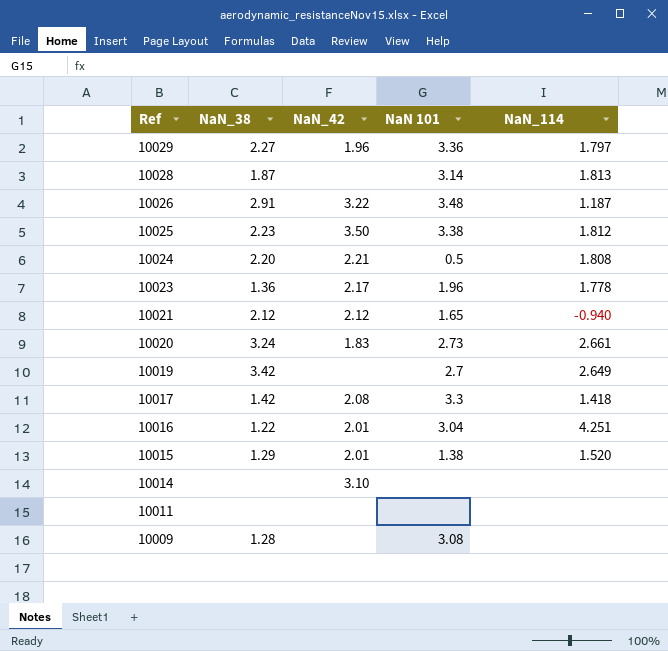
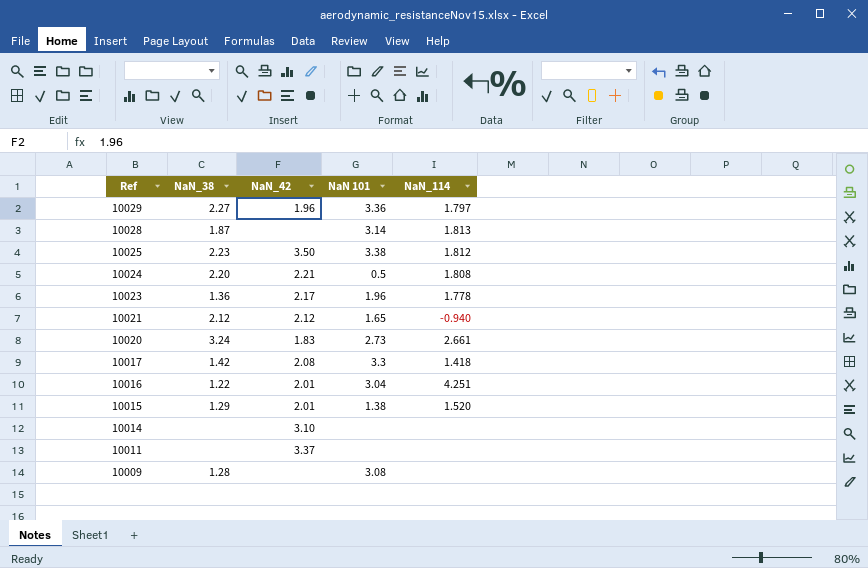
row 10026: 2.91 | 3.22 | 3.48 | 1.187 -> none
row 10019: 3.42 | none | 2.7 | 2.649 -> none
10011 | NaN_42: none -> 3.37

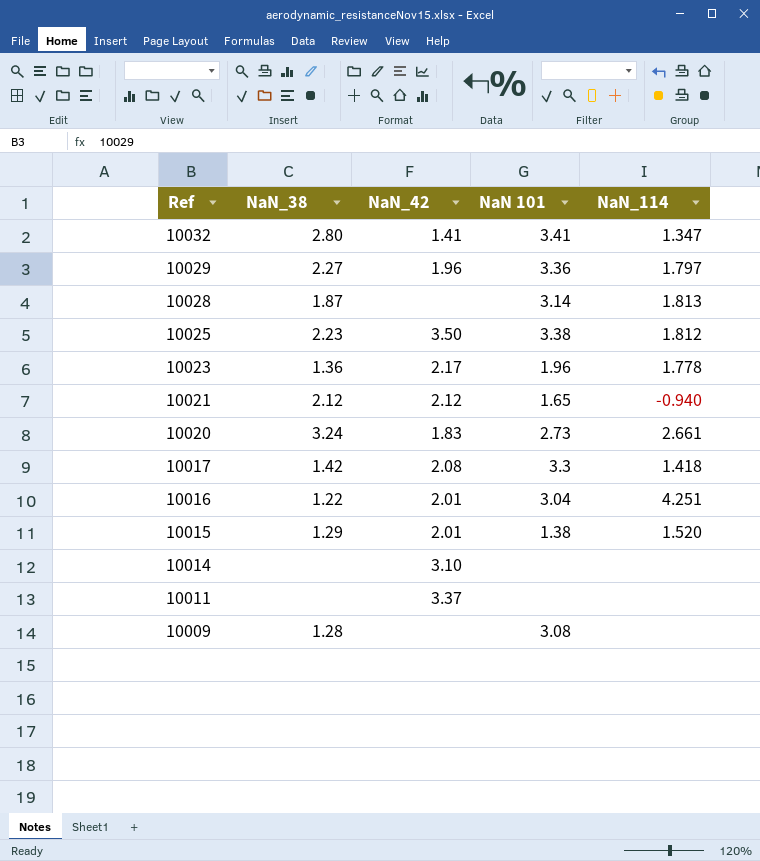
row 10024: 2.20 | 2.21 | 0.5 | 1.808 -> none
row 10032: none -> 2.80 | 1.41 | 3.41 | 1.347

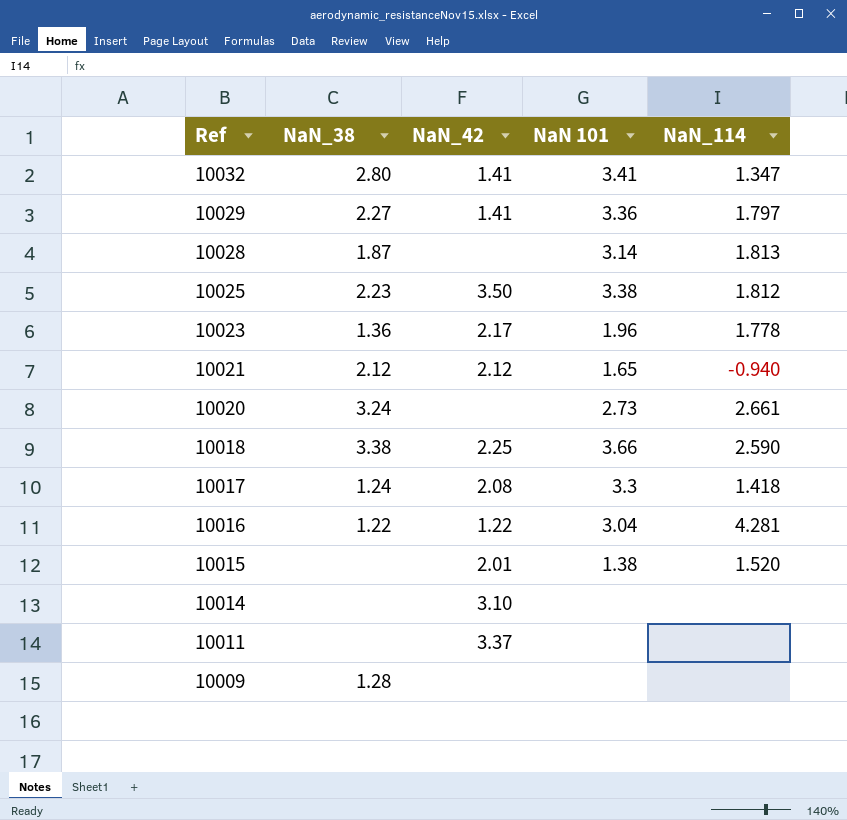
10029 | NaN_42: 1.96 -> 1.41
10020 | NaN_42: 1.83 -> none
row 10018: none -> 3.38 | 2.25 | 3.66 | 2.590
10017 | NaN_38: 1.42 -> 1.24
10016 | NaN_42: 2.01 -> 1.22
10016 | NaN_114: 4.251 -> 4.281
10015 | NaN_38: 1.29 -> none
10009 | NaN 101: 3.08 -> none

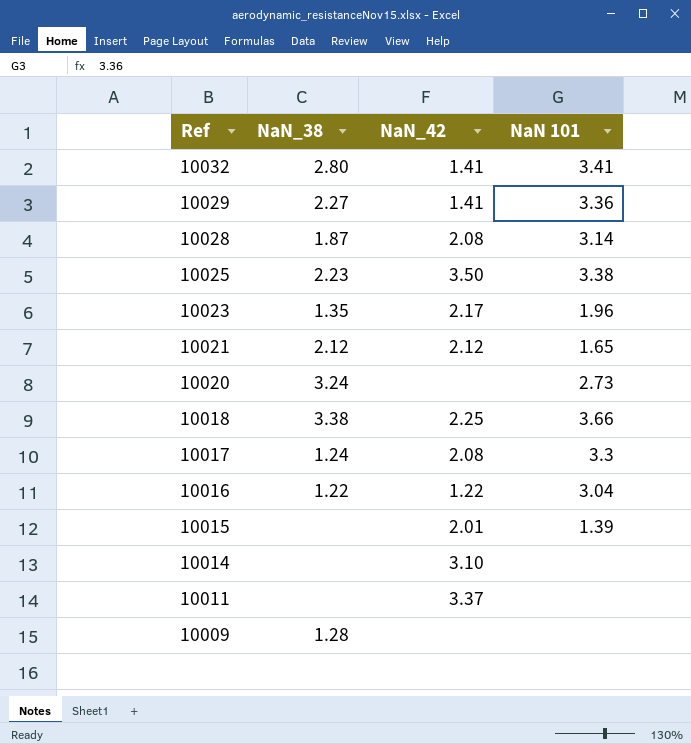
column NaN_114 | position: 5 -> none
10028 | NaN_42: none -> 2.08
10023 | NaN_38: 1.36 -> 1.35
10015 | NaN 101: 1.38 -> 1.39

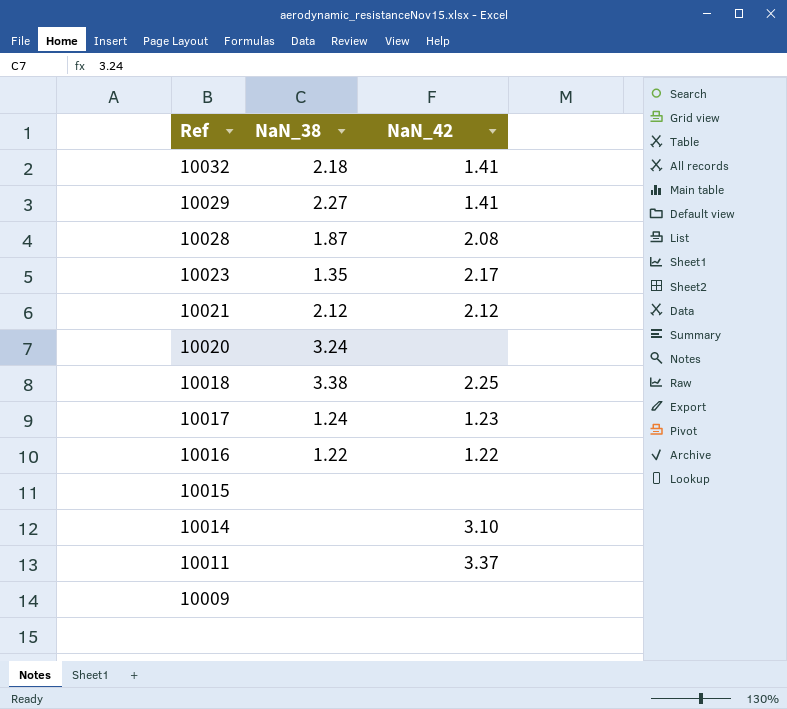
column NaN 101 | position: 4 -> none
row 10025: 2.23 | 3.50 | 3.38 -> none
10032 | NaN_38: 2.80 -> 2.18
10017 | NaN_42: 2.08 -> 1.23
10015 | NaN_42: 2.01 -> none
10009 | NaN_38: 1.28 -> none

